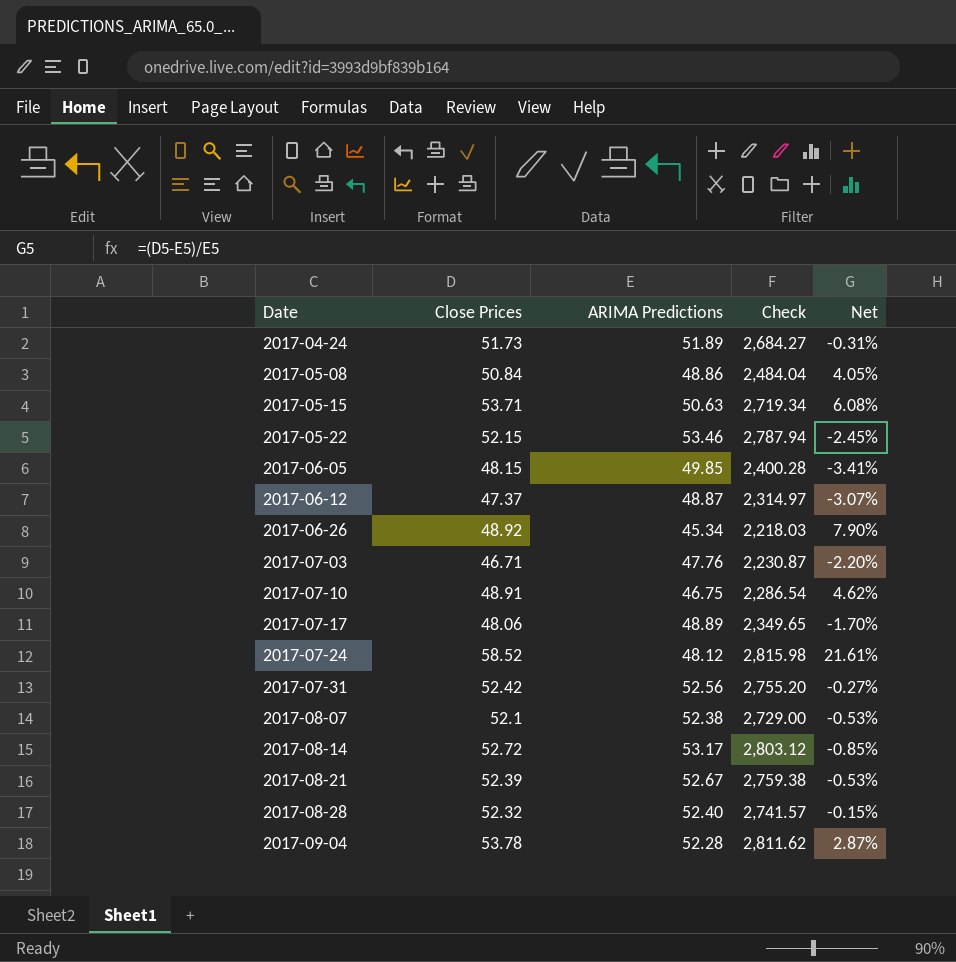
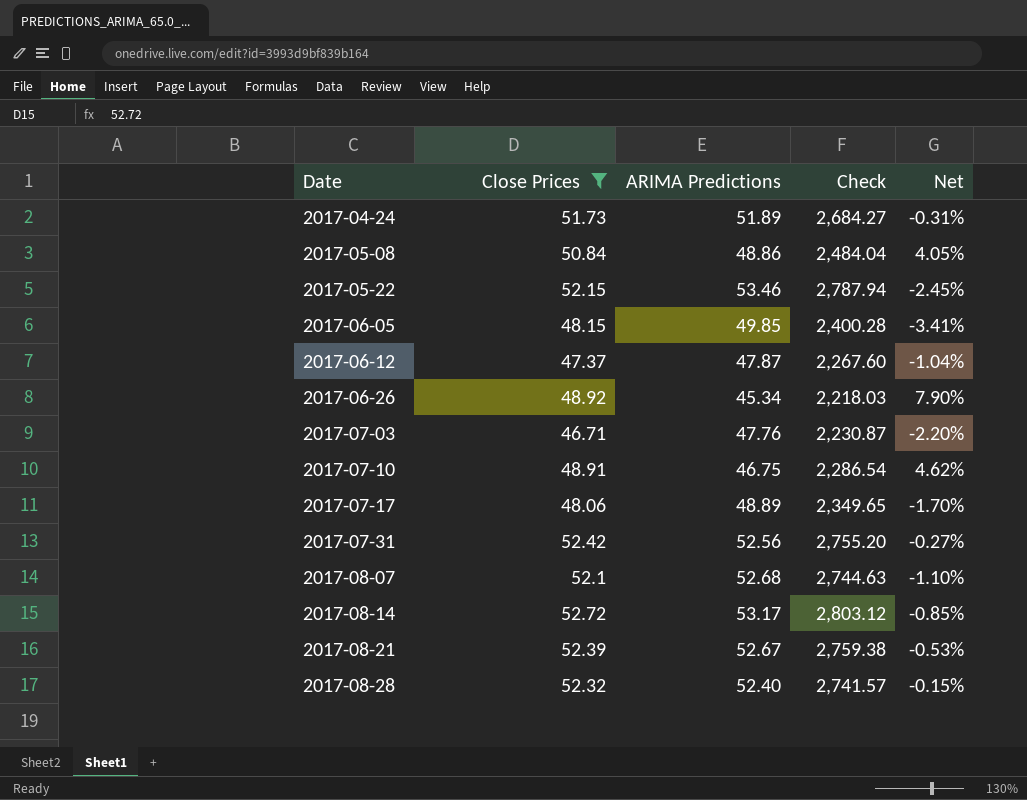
filter: none -> Close Prices <= 52.72
2017-06-12 | ARIMA Predictions: 48.87 -> 47.87
2017-06-12 | Check: 2,314.97 -> 2,267.60
2017-06-12 | Net: -3.07% -> -1.04%
2017-08-07 | ARIMA Predictions: 52.38 -> 52.68
2017-08-07 | Check: 2,729.00 -> 2,744.63
2017-08-07 | Net: -0.53% -> -1.10%

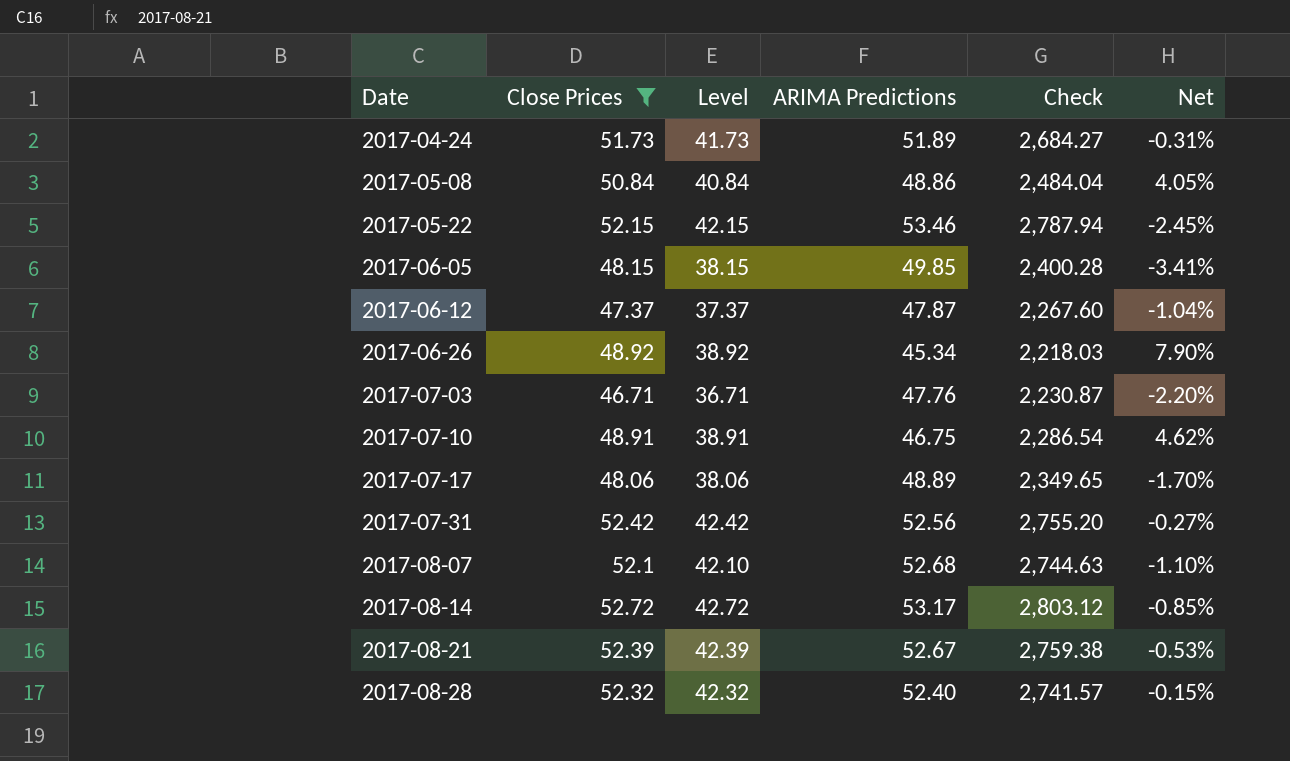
column Level | formula: none -> [Close Prices] - 10

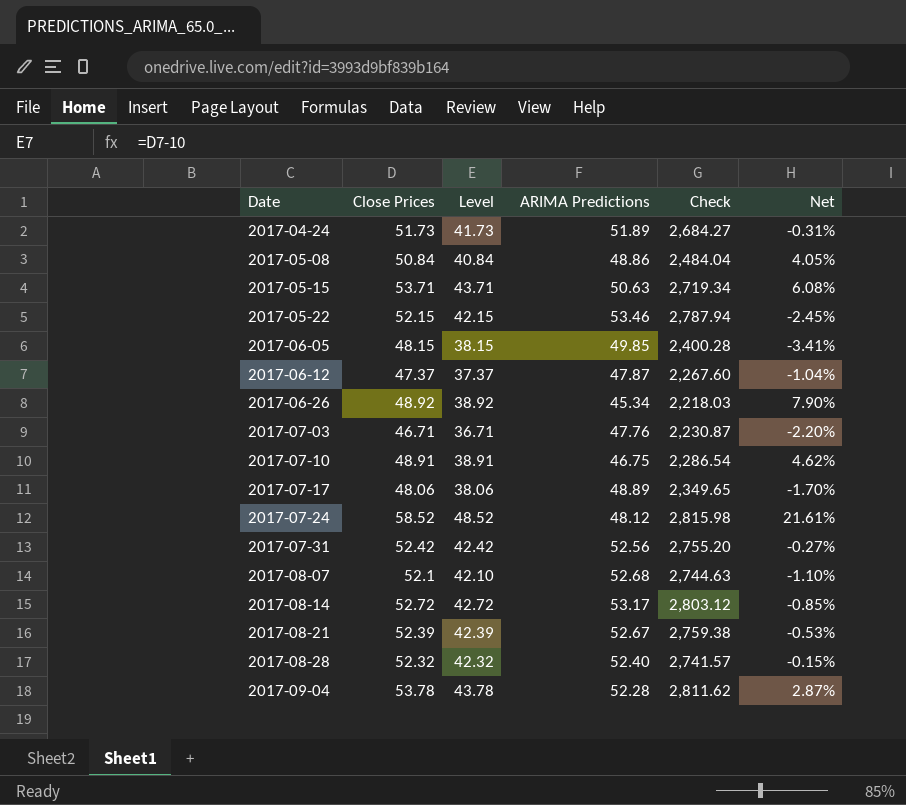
filter: Close Prices <= 52.72 -> none

